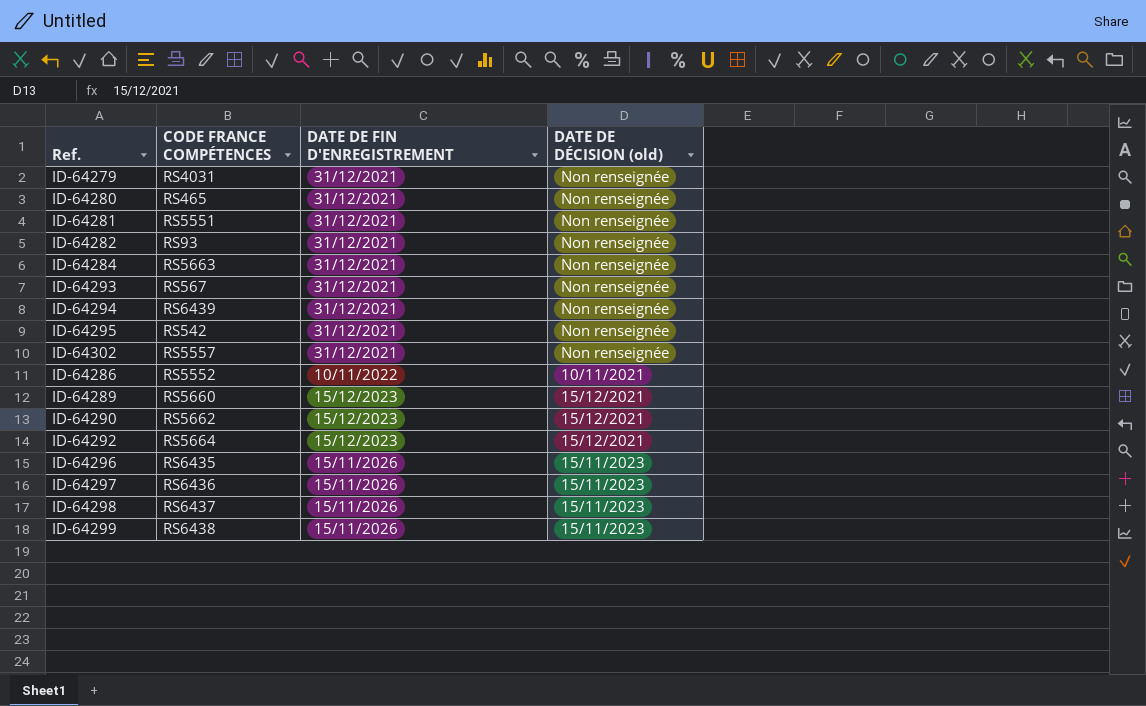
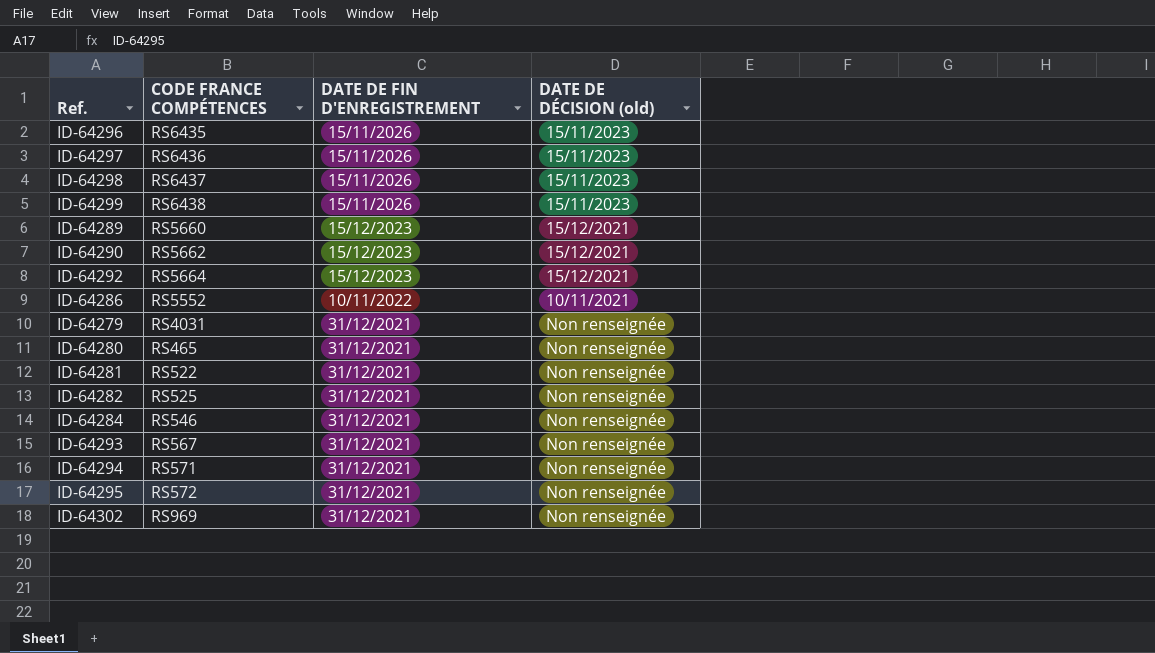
row order: DATE DE FIN D'ENREGISTREMENT ascending -> DATE DE FIN D'ENREGISTREMENT descending
ID-64281 | CODE FRANCE COMPÉTENCES: RS5551 -> RS522
ID-64282 | CODE FRANCE COMPÉTENCES: RS93 -> RS525
ID-64284 | CODE FRANCE COMPÉTENCES: RS5663 -> RS546
ID-64294 | CODE FRANCE COMPÉTENCES: RS6439 -> RS571
ID-64295 | CODE FRANCE COMPÉTENCES: RS542 -> RS572
ID-64302 | CODE FRANCE COMPÉTENCES: RS5557 -> RS969

